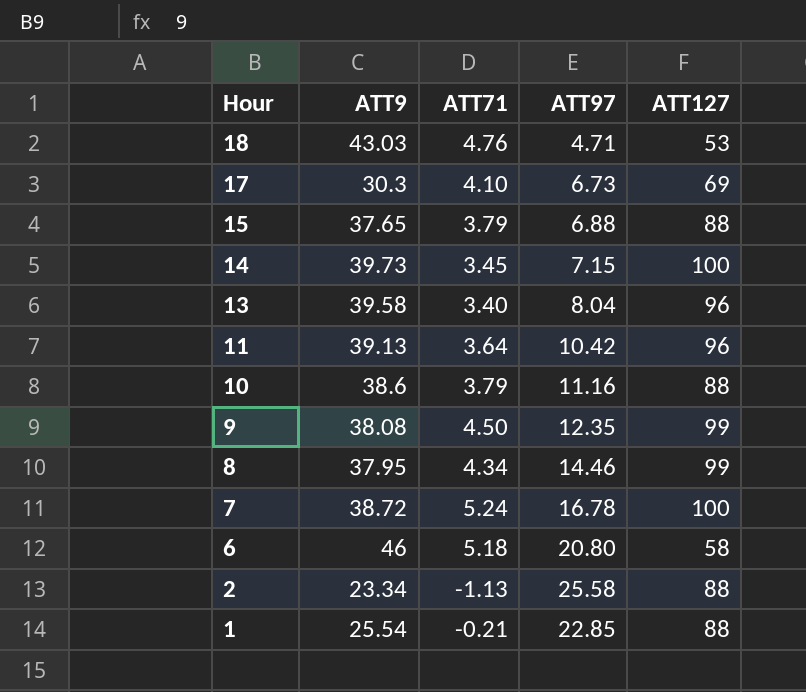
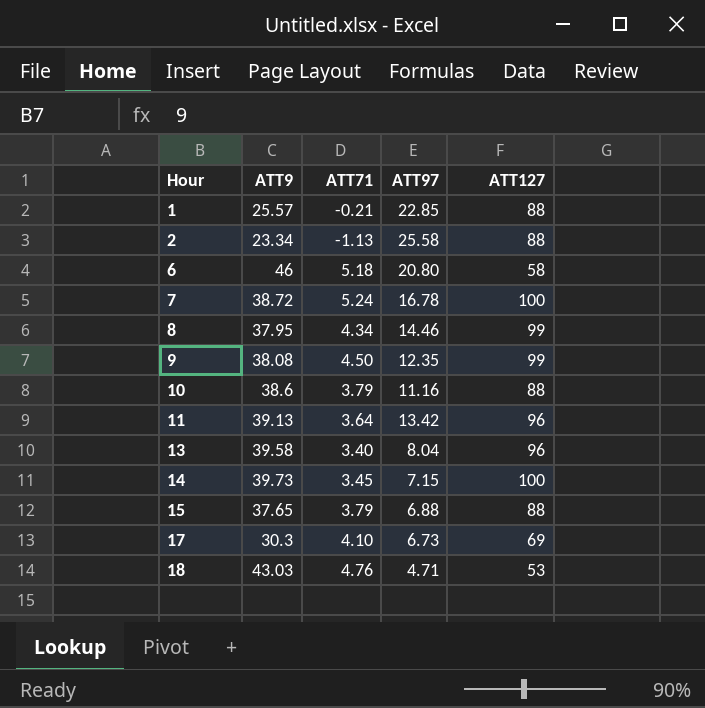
row order: Hour descending -> Hour ascending
1 | ATT9: 25.54 -> 25.57
11 | ATT97: 10.42 -> 13.42

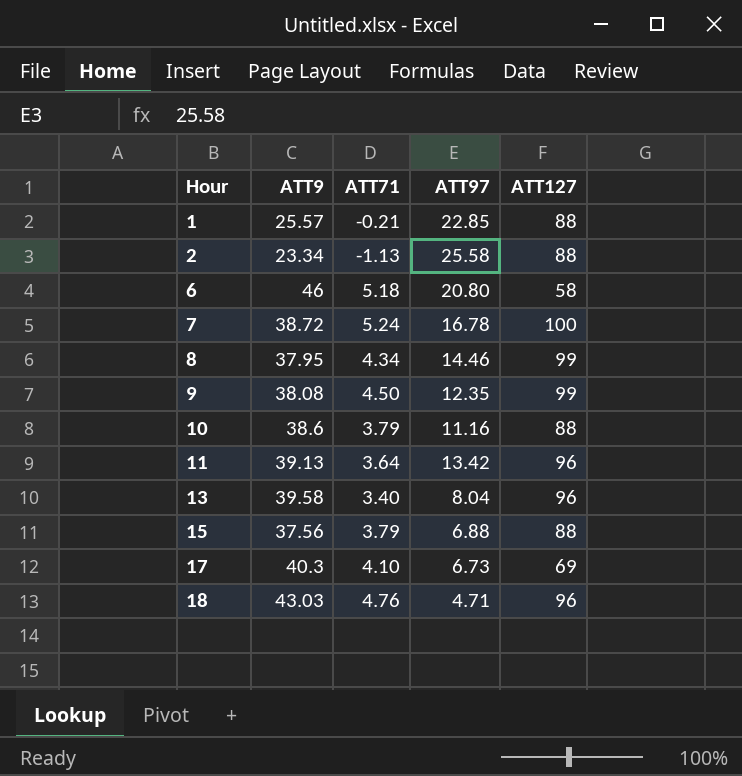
row 14: 39.73 | 3.45 | 7.15 | 100 -> none
15 | ATT9: 37.65 -> 37.56
17 | ATT9: 30.3 -> 40.3
18 | ATT127: 53 -> 96

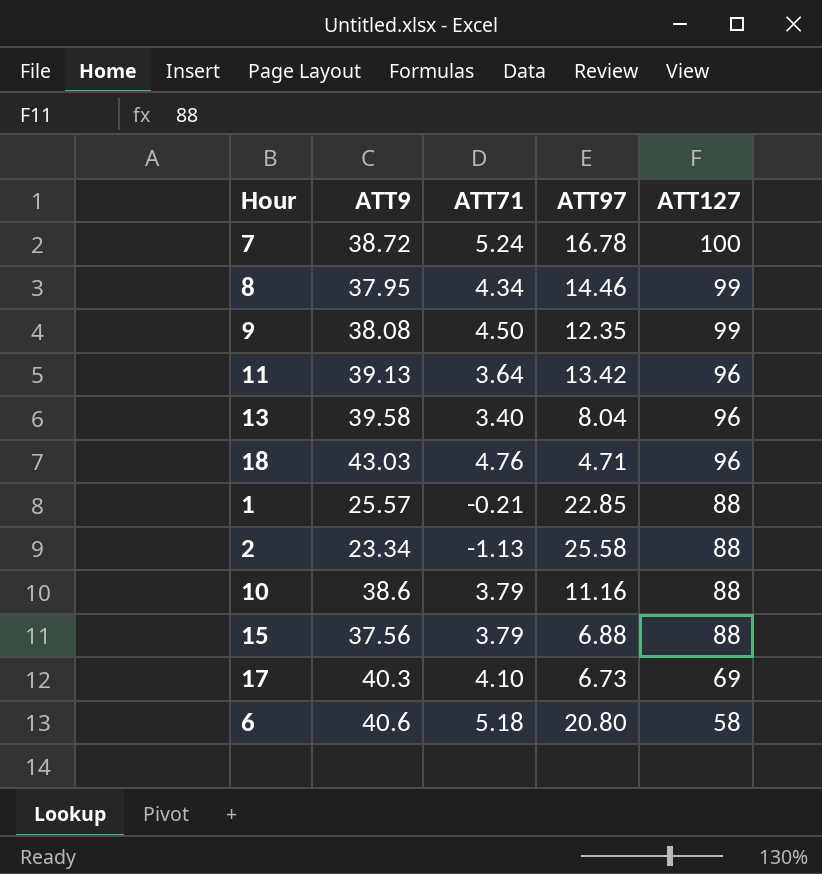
row order: Hour ascending -> ATT127 descending
6 | ATT9: 46 -> 40.6

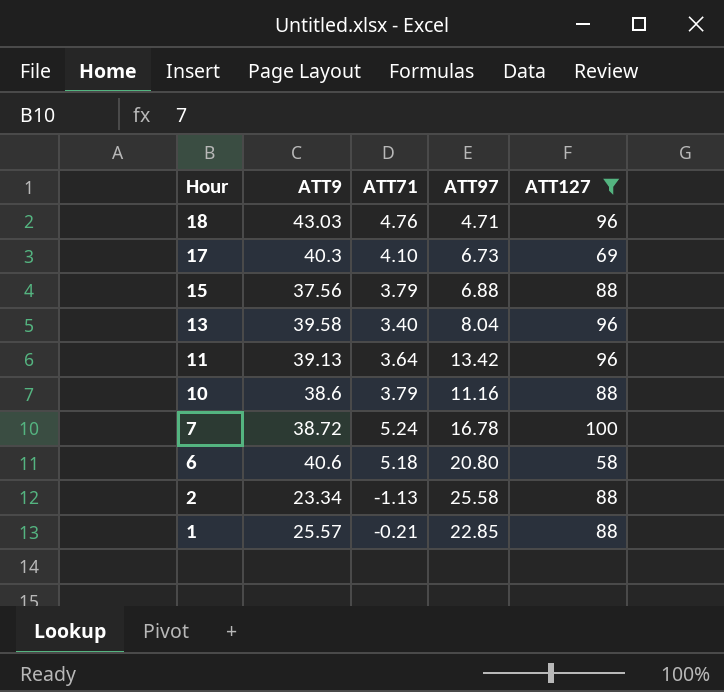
filter: none -> ATT127 != 99
row order: ATT127 descending -> Hour descending

